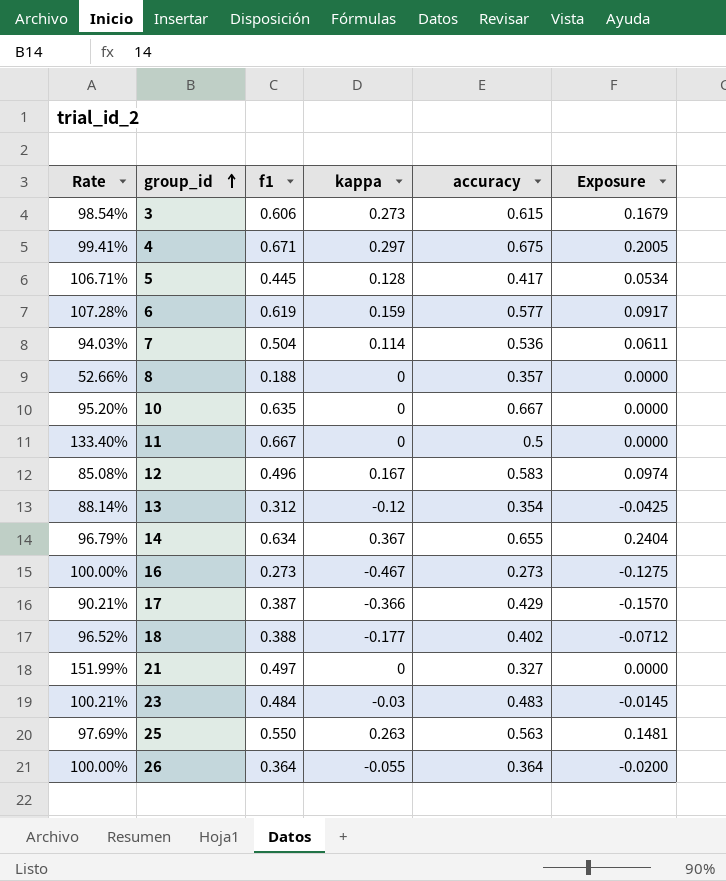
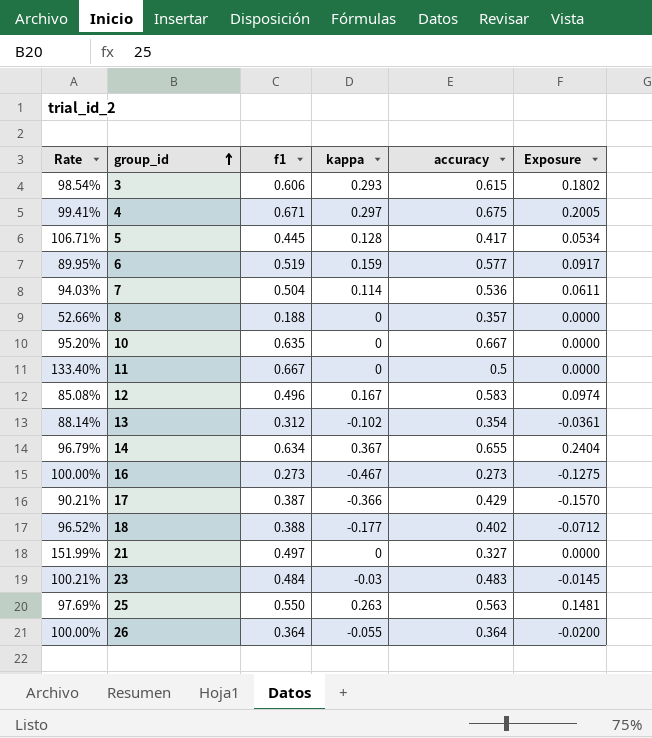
3 | kappa: 0.273 -> 0.293
3 | Exposure: 0.1679 -> 0.1802
6 | Rate: 107.28% -> 89.95%
6 | f1: 0.619 -> 0.519
13 | kappa: -0.12 -> -0.102
13 | Exposure: -0.0425 -> -0.0361

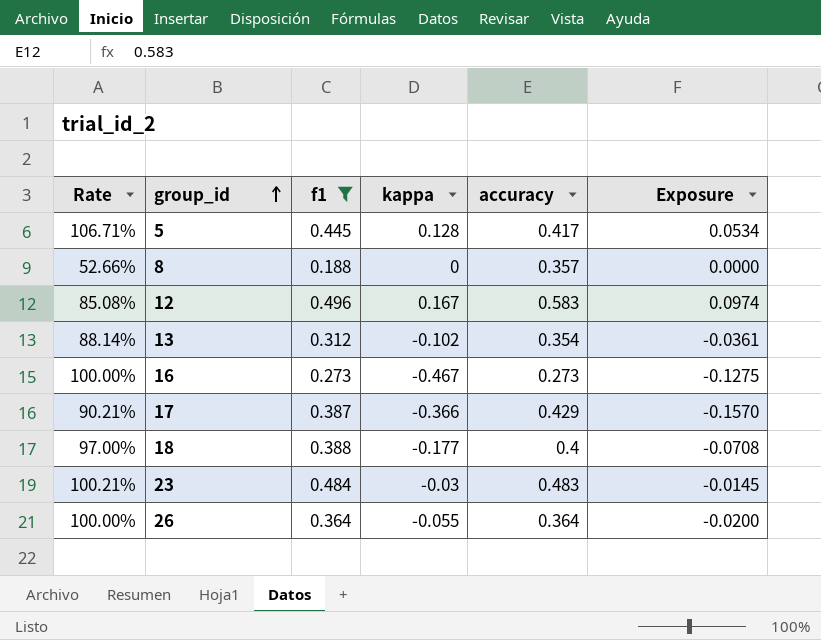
filter: none -> f1 <= 0.496
18 | Rate: 96.52% -> 97.00%
18 | accuracy: 0.402 -> 0.4
18 | Exposure: -0.0712 -> -0.0708

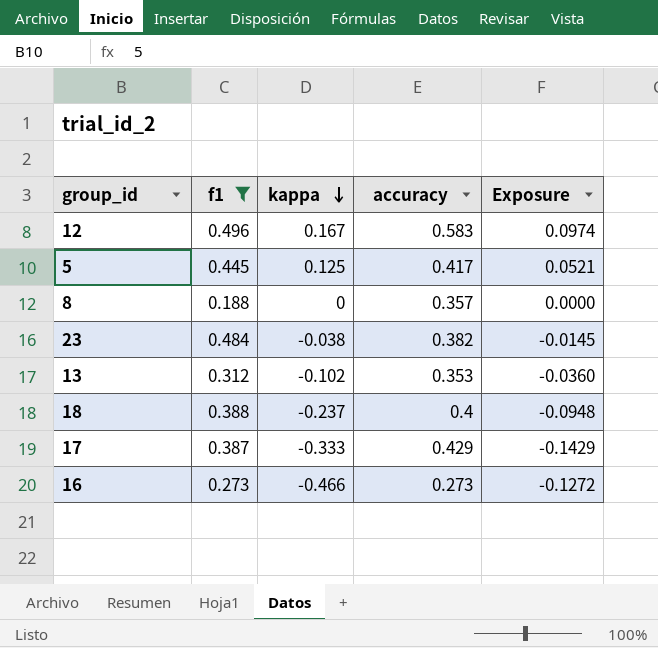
row order: group_id ascending -> kappa descending
column Rate | formula: [f1] / [accuracy] -> none
row 26: 100.00% | 0.364 | -0.055 | 0.364 | -0.0200 -> none
5 | kappa: 0.128 -> 0.125
5 | Exposure: 0.0534 -> 0.0521
23 | kappa: -0.03 -> -0.038
23 | accuracy: 0.483 -> 0.382
13 | accuracy: 0.354 -> 0.353
13 | Exposure: -0.0361 -> -0.0360
18 | kappa: -0.177 -> -0.237
18 | Exposure: -0.0708 -> -0.0948
17 | kappa: -0.366 -> -0.333
17 | Exposure: -0.1570 -> -0.1429
16 | kappa: -0.467 -> -0.466
16 | Exposure: -0.1275 -> -0.1272

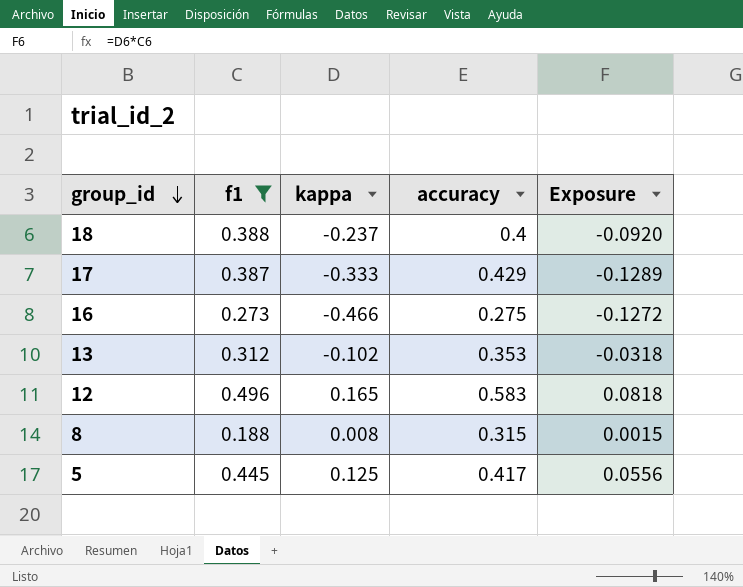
row order: kappa descending -> group_id descending
column Exposure | formula: [kappa] * [accuracy] -> [f1] * [kappa]
row 23: 0.484 | -0.038 | 0.382 | -0.0145 -> none
16 | accuracy: 0.273 -> 0.275
12 | kappa: 0.167 -> 0.165
8 | kappa: 0 -> 0.008
8 | accuracy: 0.357 -> 0.315

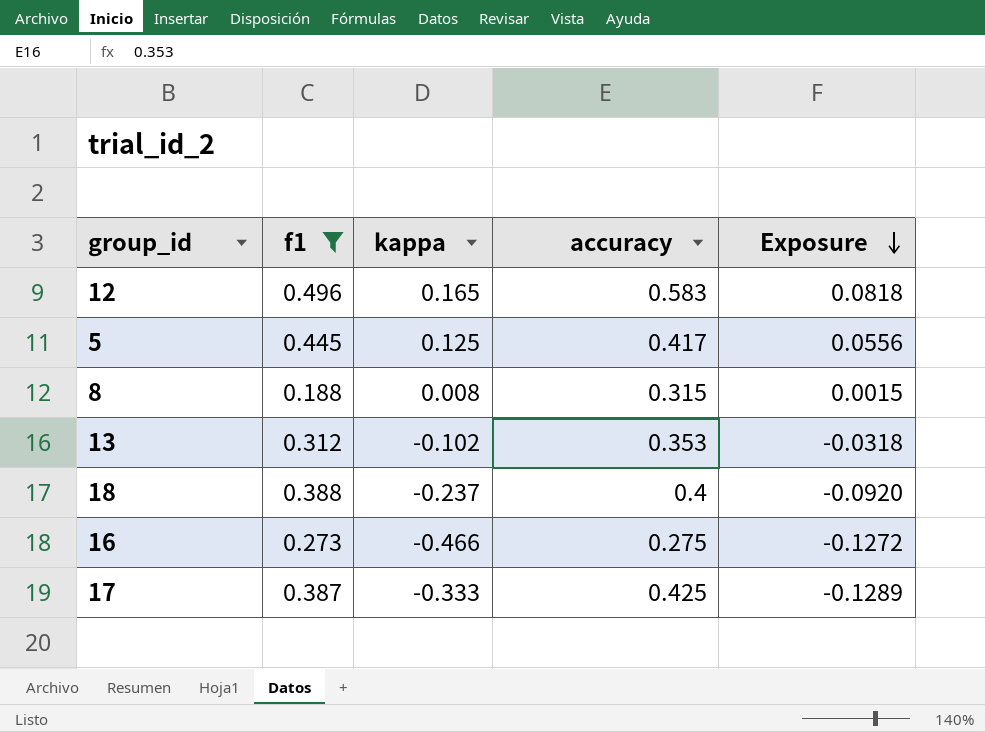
row order: group_id descending -> Exposure descending
17 | accuracy: 0.429 -> 0.425

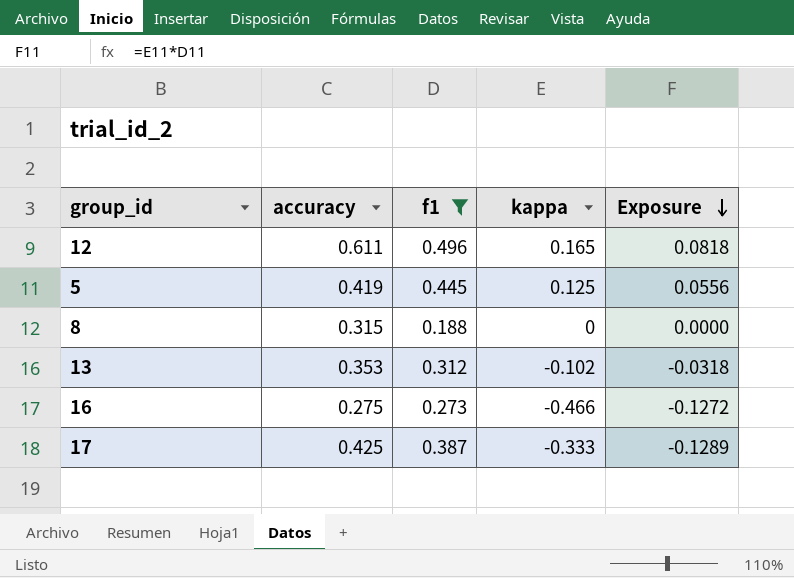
column accuracy | position: 4 -> 2
row 18: 0.388 | -0.237 | 0.4 | -0.0920 -> none
12 | accuracy: 0.583 -> 0.611
5 | accuracy: 0.417 -> 0.419
8 | kappa: 0.008 -> 0
8 | Exposure: 0.0015 -> 0.0000

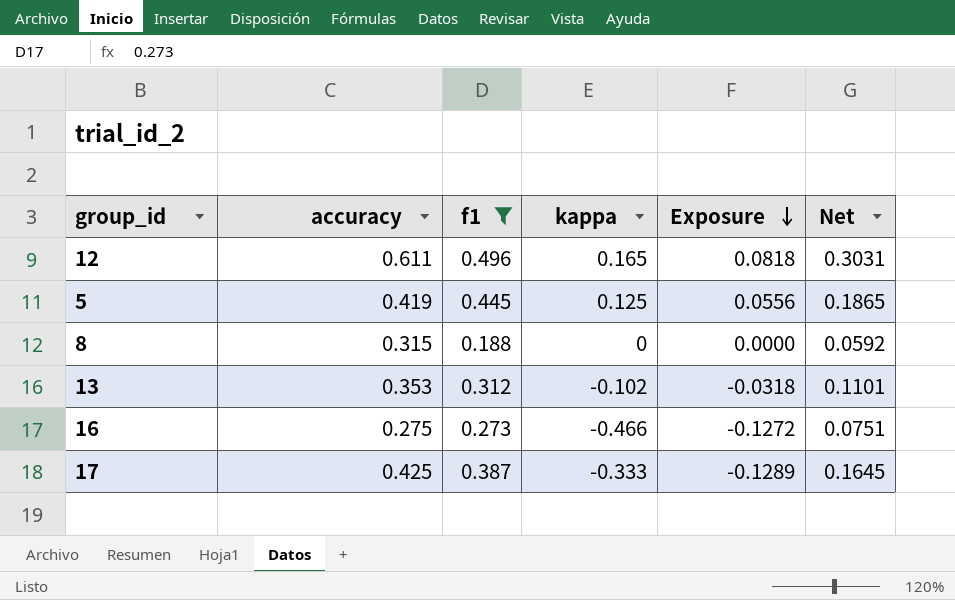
column Net | formula: none -> [accuracy] * [f1]

